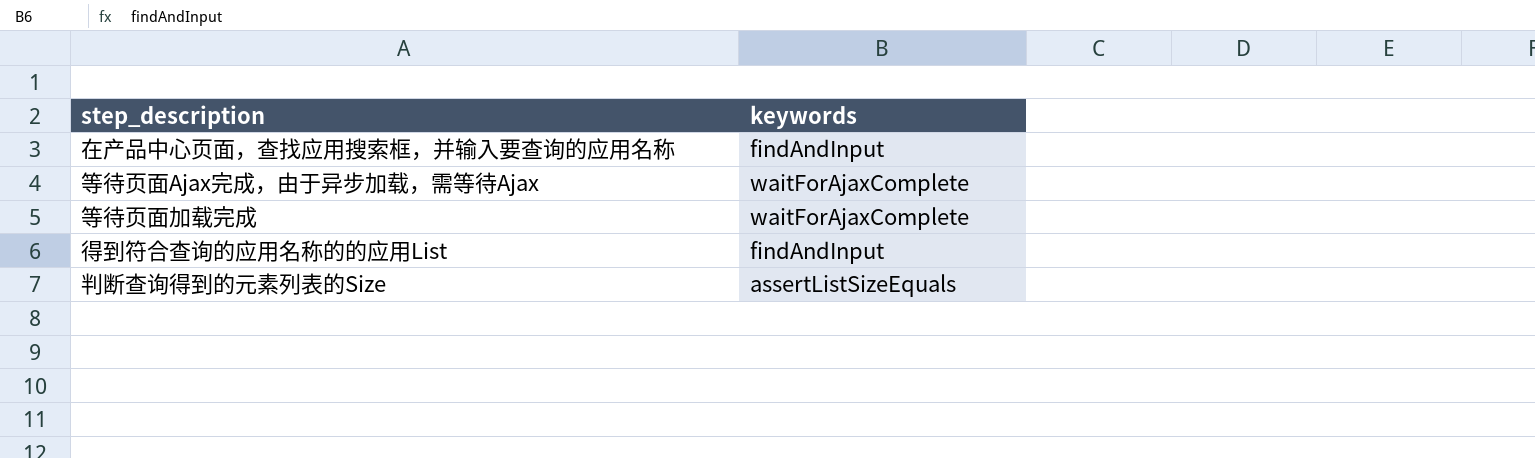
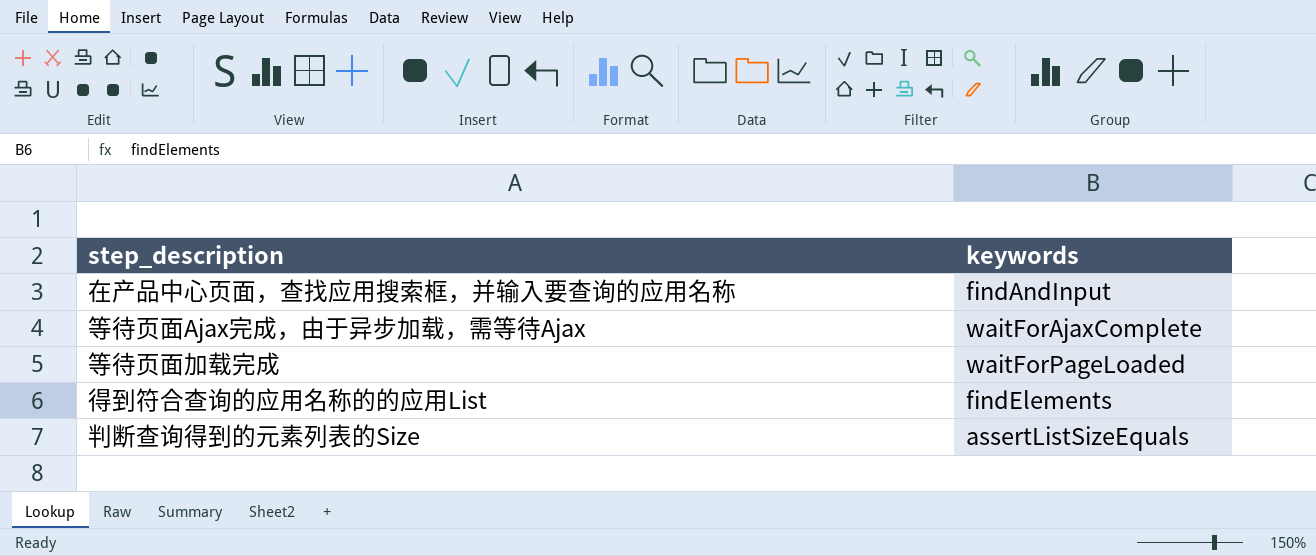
等待页面加载完成 | keywords: waitForAjaxComplete -> waitForPageLoaded
得到符合查询的应用名称的的应用List | keywords: findAndInput -> findElements

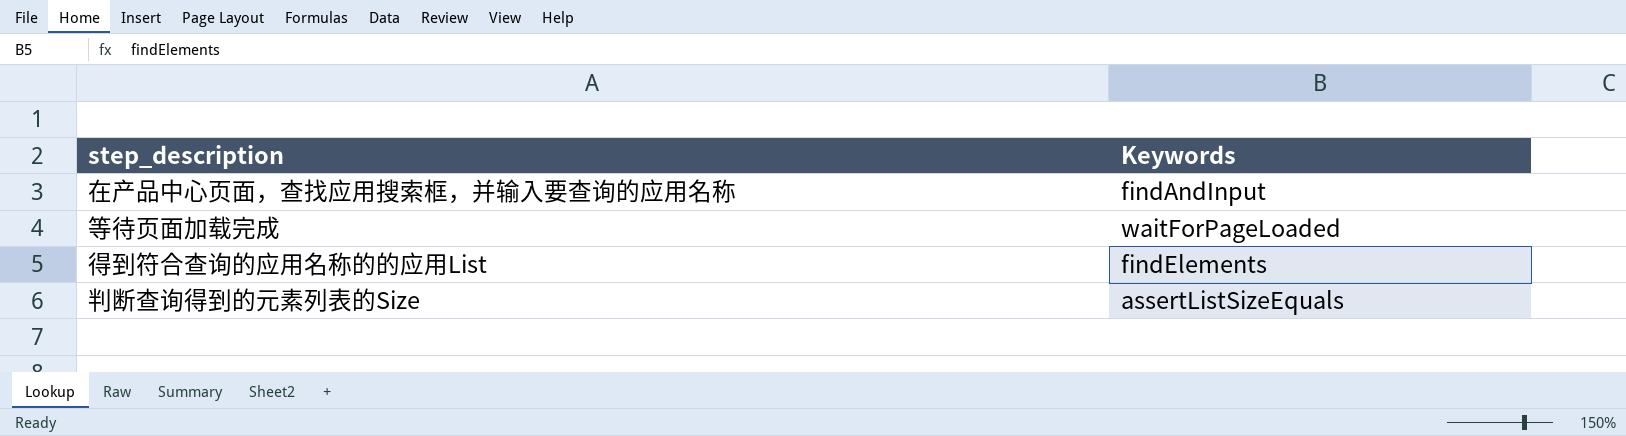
column name: keywords -> Keywords
row 等待页面Ajax完成，由于异步加载，需等待Ajax: waitForAjaxComplete -> none

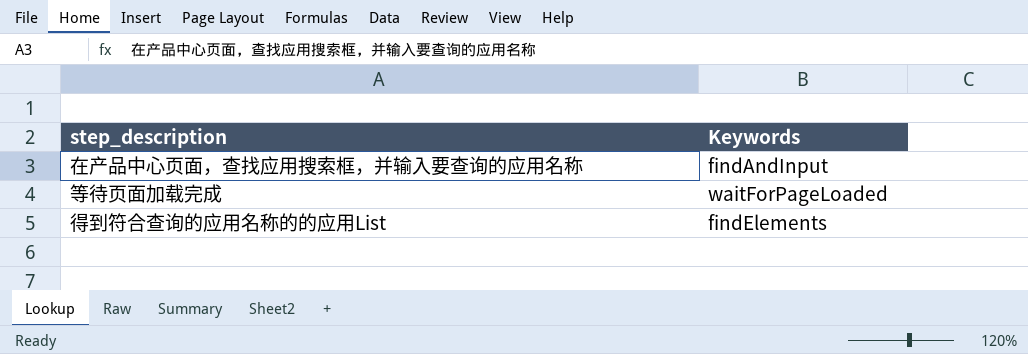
row 判断查询得到的元素列表的Size: assertListSizeEquals -> none

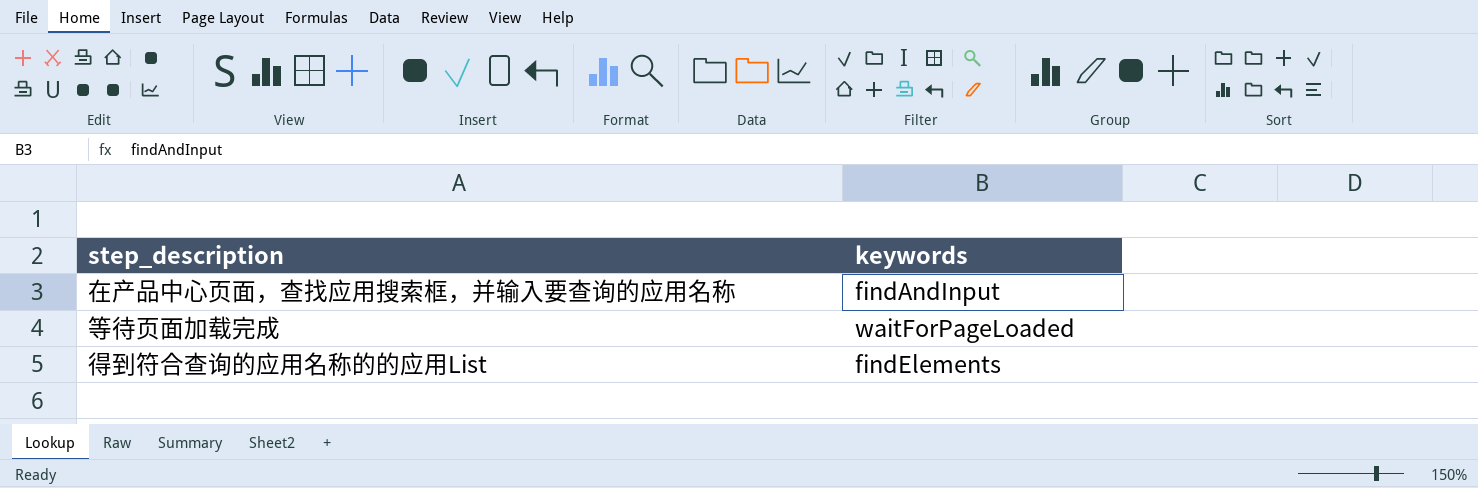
column name: Keywords -> keywords

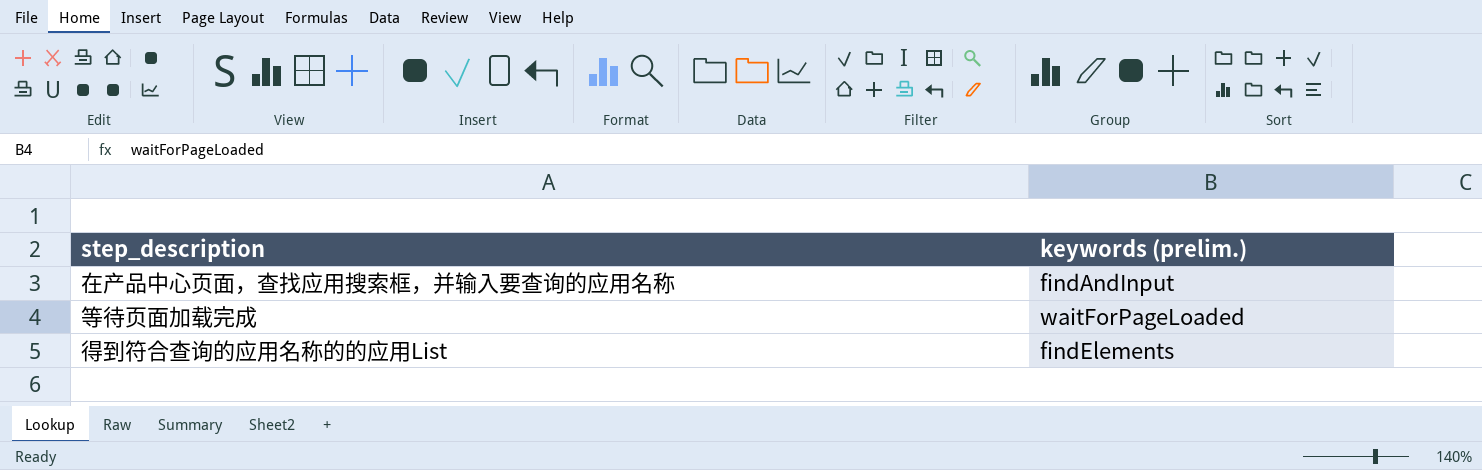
column name: keywords -> keywords (prelim.)

